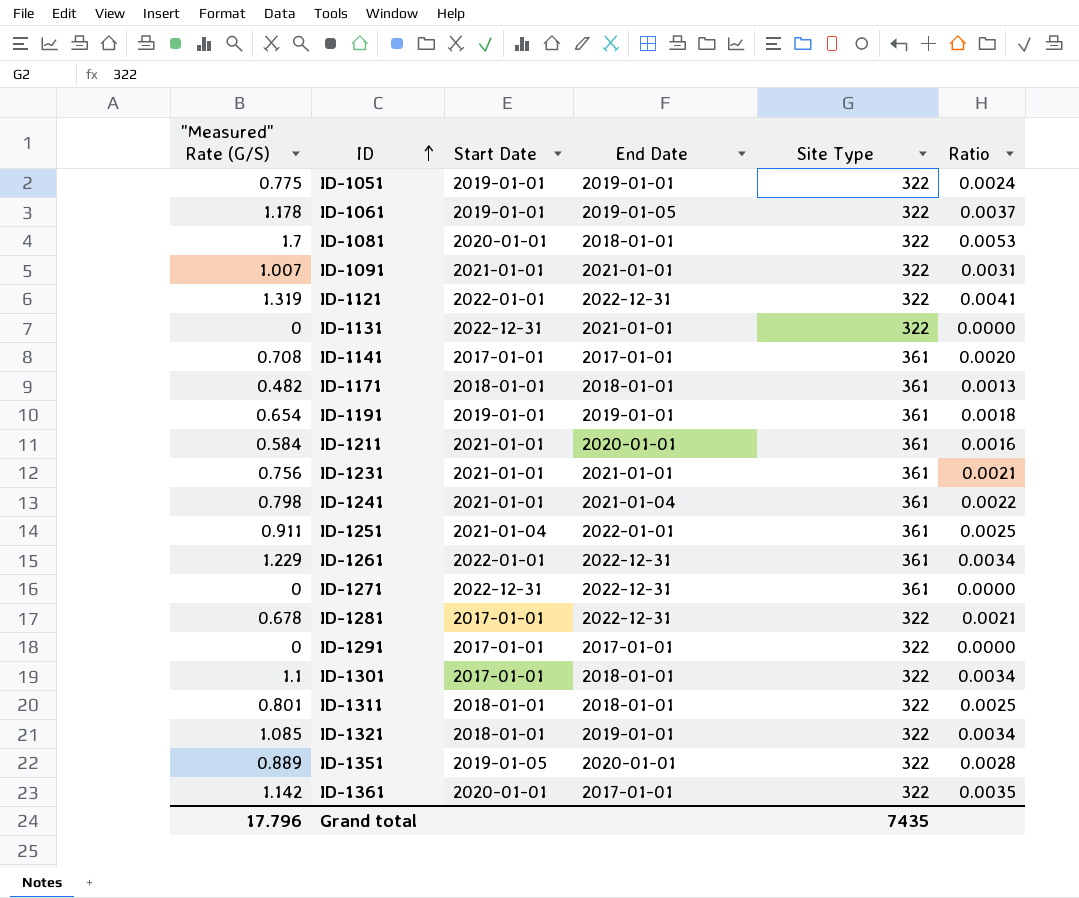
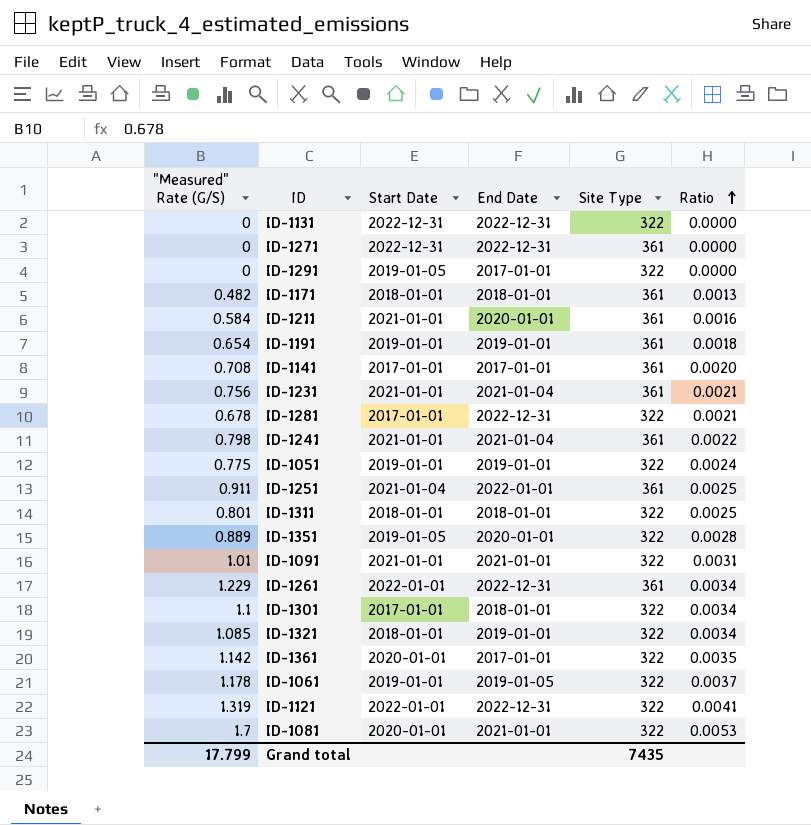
row order: ID ascending -> Ratio ascending
ID-1131 | End Date: 2021-01-01 -> 2022-12-31
ID-1291 | Start Date: 2017-01-01 -> 2019-01-05
ID-1231 | End Date: 2021-01-01 -> 2021-01-04
ID-1091 | "Measured" Rate (G/S): 1.007 -> 1.01
ID-1081 | End Date: 2018-01-01 -> 2021-01-01
Grand total | "Measured" Rate (G/S): 17.796 -> 17.799

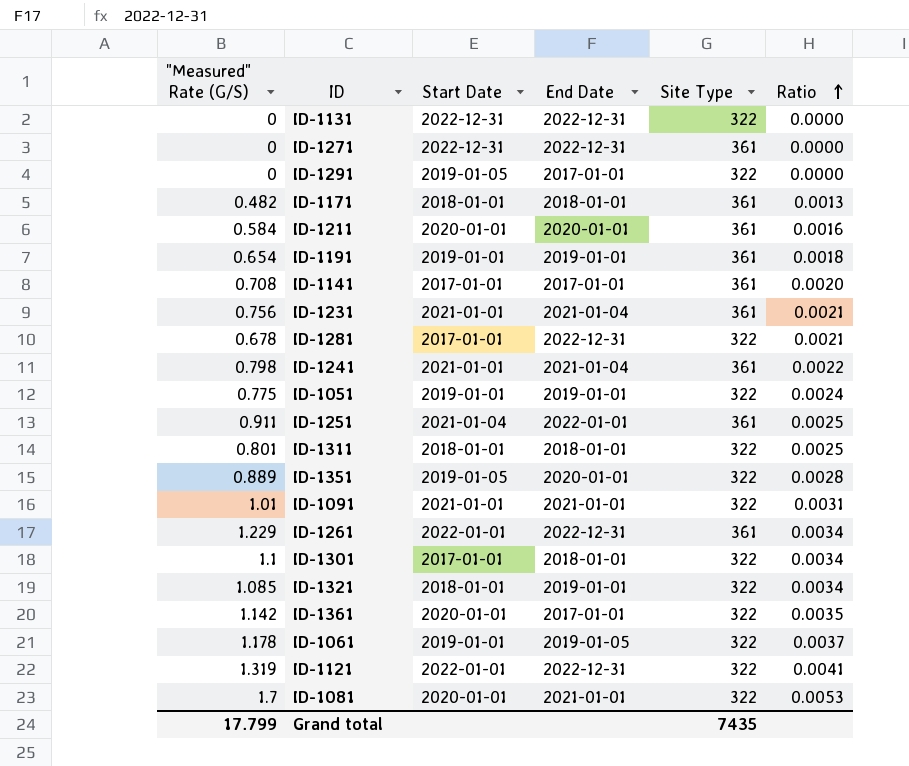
ID-1211 | Start Date: 2021-01-01 -> 2020-01-01

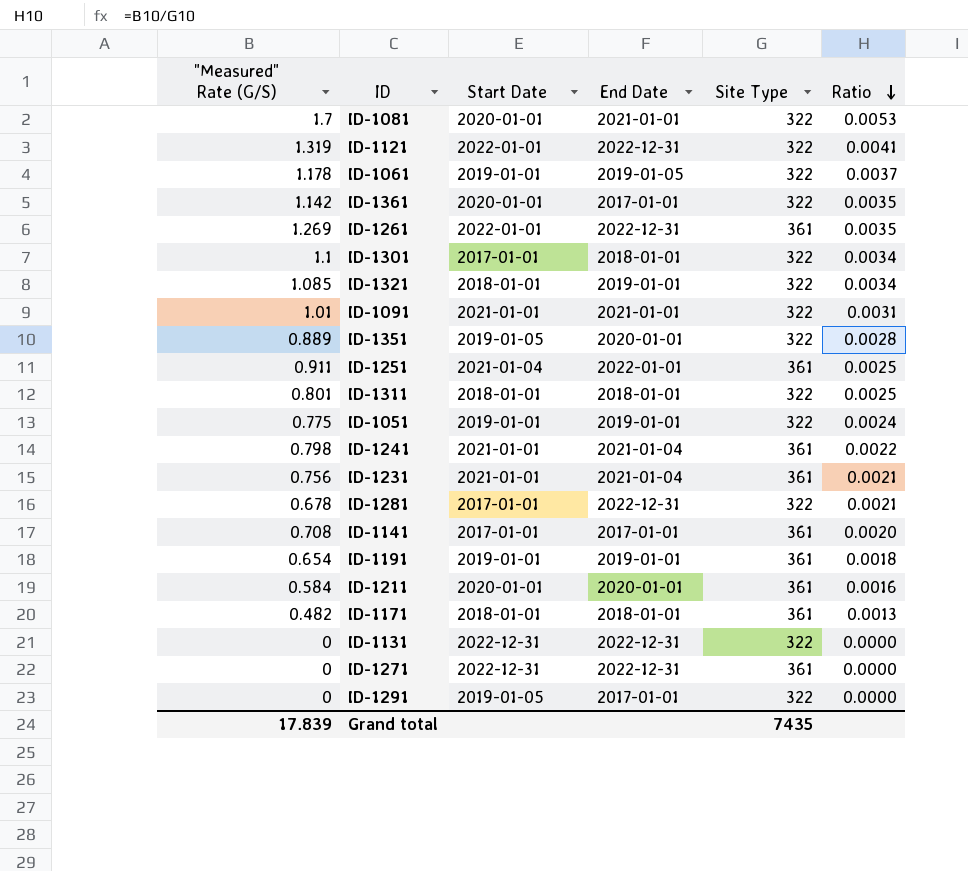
row order: Ratio ascending -> Ratio descending
ID-1261 | "Measured" Rate (G/S): 1.229 -> 1.269
ID-1261 | Ratio: 0.0034 -> 0.0035
Grand total | "Measured" Rate (G/S): 17.799 -> 17.839

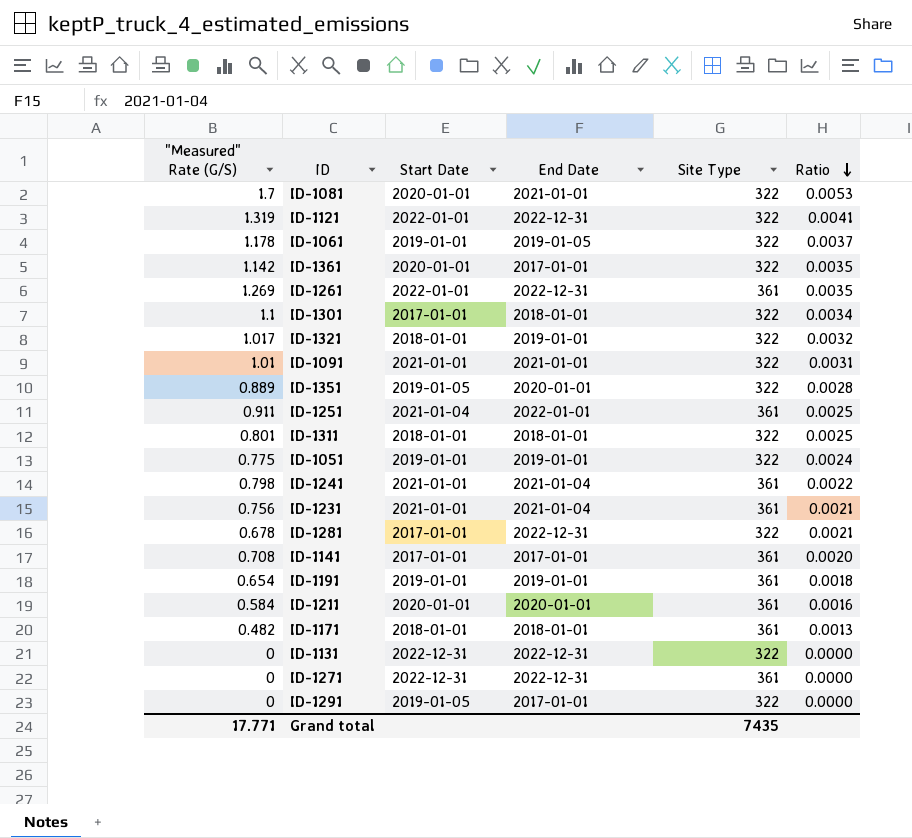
ID-1321 | "Measured" Rate (G/S): 1.085 -> 1.017
ID-1321 | Ratio: 0.0034 -> 0.0032
Grand total | "Measured" Rate (G/S): 17.839 -> 17.771

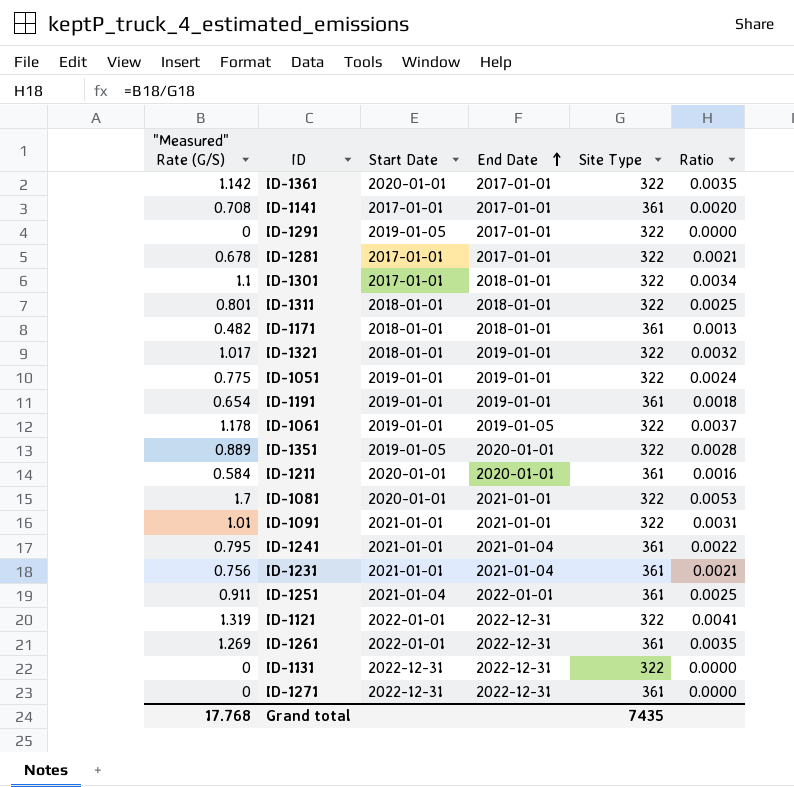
row order: Ratio descending -> End Date ascending
ID-1281 | End Date: 2022-12-31 -> 2017-01-01
ID-1241 | "Measured" Rate (G/S): 0.798 -> 0.795
Grand total | "Measured" Rate (G/S): 17.771 -> 17.768

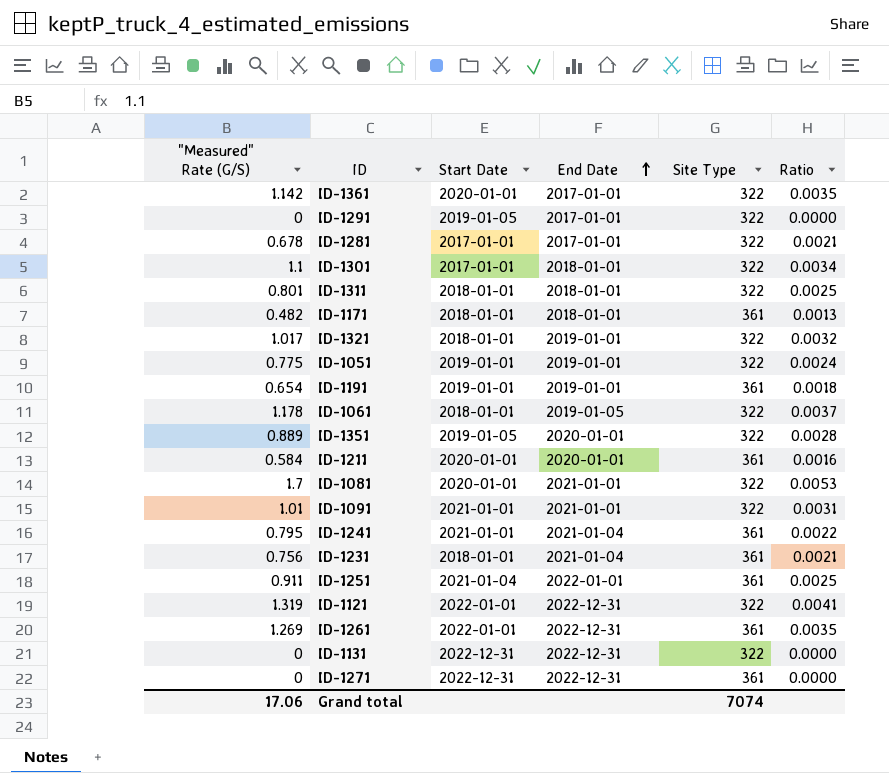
row ID-1141: 0.708 | 2017-01-01 | 2017-01-01 | 361 | 0.0020 -> none
ID-1061 | Start Date: 2019-01-01 -> 2018-01-01
ID-1231 | Start Date: 2021-01-01 -> 2018-01-01
Grand total | "Measured" Rate (G/S): 17.768 -> 17.06
Grand total | Site Type: 7435 -> 7074

